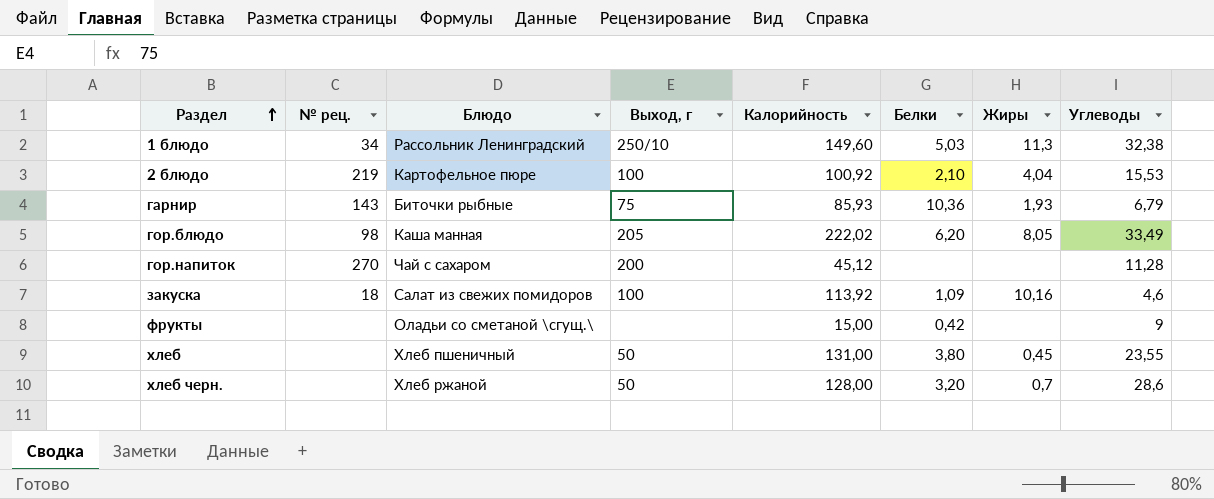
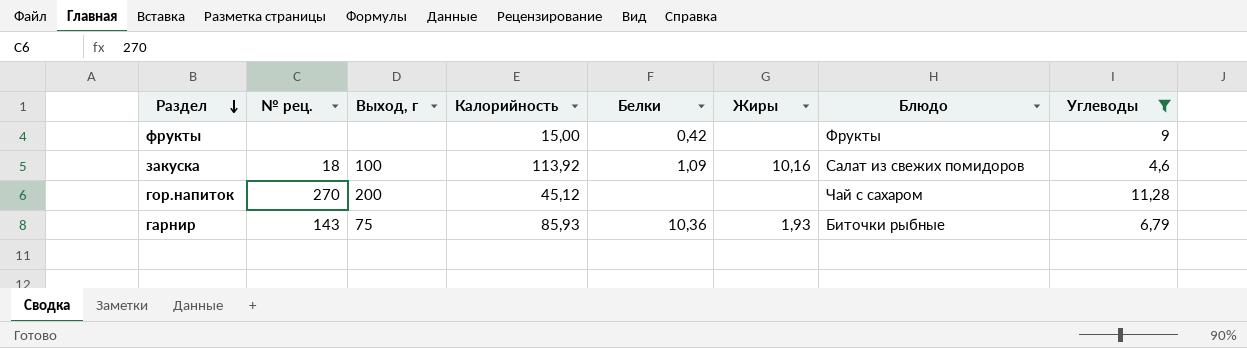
filter: none -> Углеводы <= 11,28
row order: Раздел ascending -> Раздел descending
column Блюдо | position: 3 -> 7
фрукты | Блюдо: Оладьи со сметаной \сгущ.\ -> Фрукты

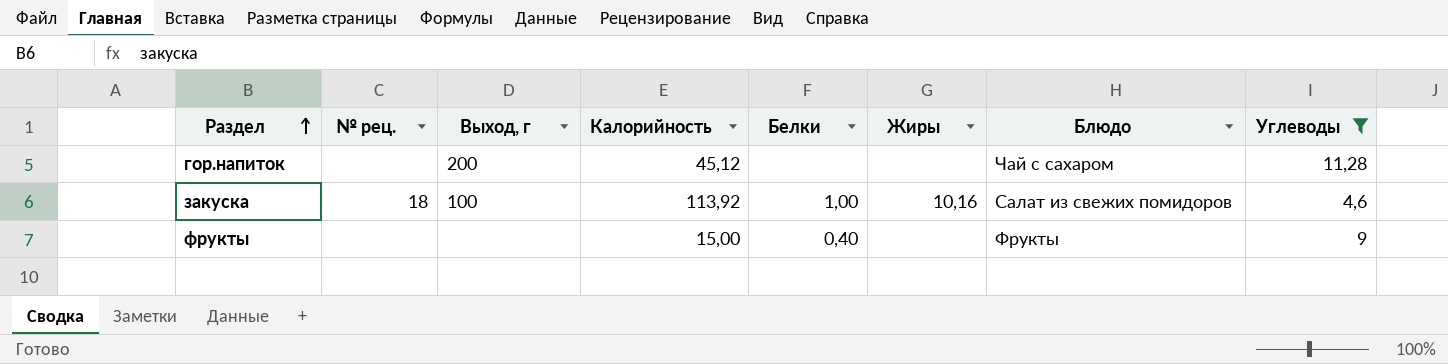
row order: Раздел descending -> Раздел ascending
row гарнир: 143 | 75 | 85,93 | 10,36 | 1,93 | Биточки рыбные | 6,79 -> none
гор.напиток | № рец.: 270 -> none
закуска | Белки: 1,09 -> 1,00
фрукты | Белки: 0,42 -> 0,40

